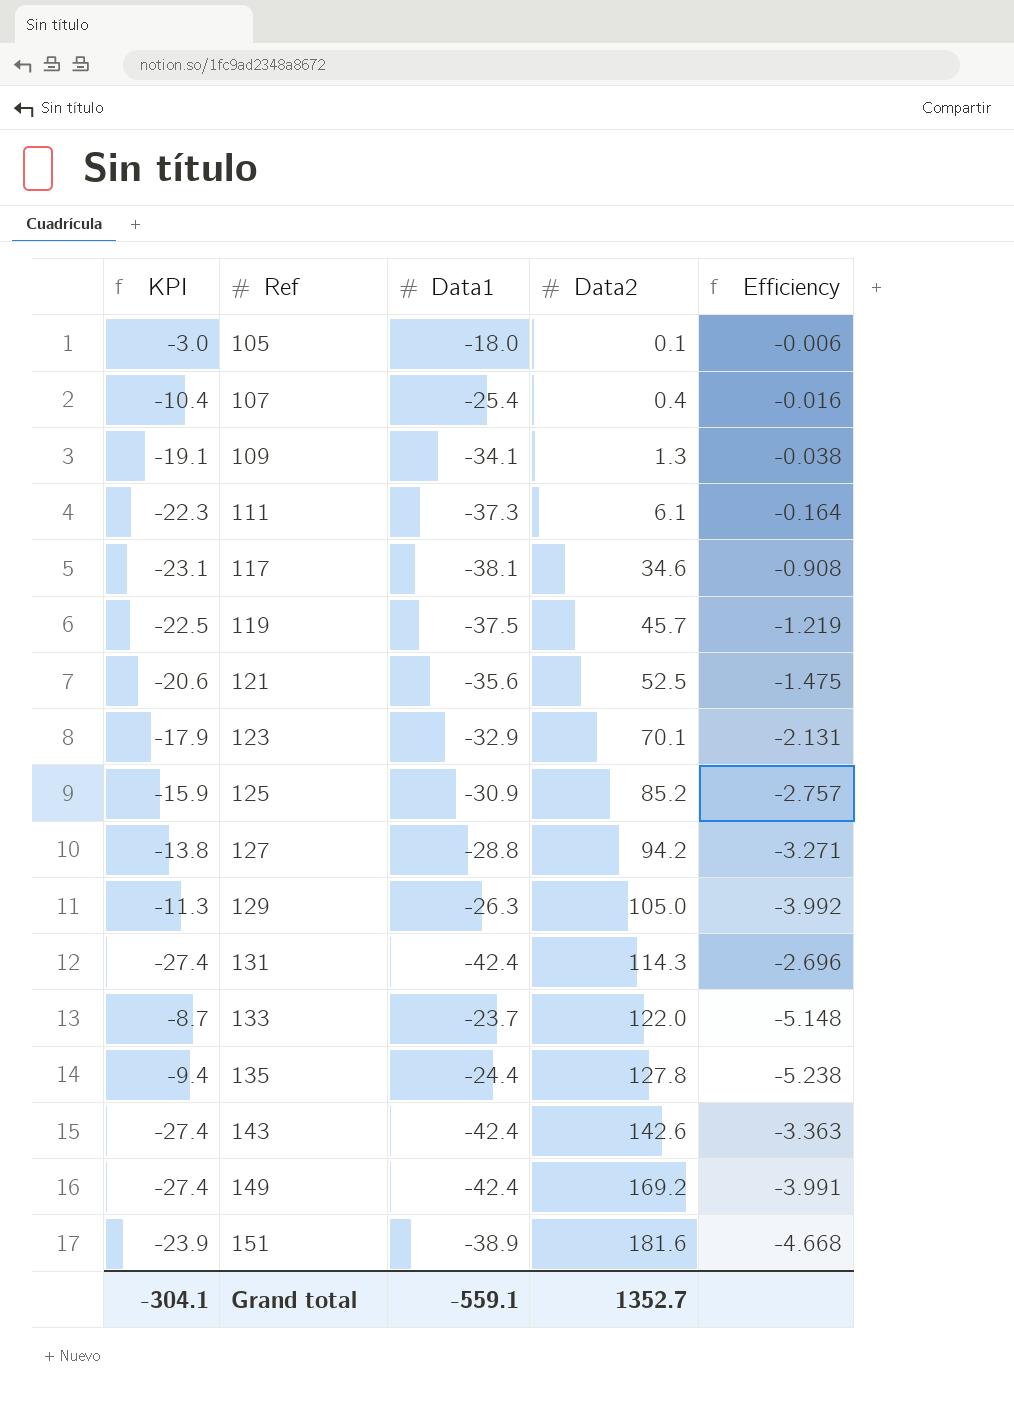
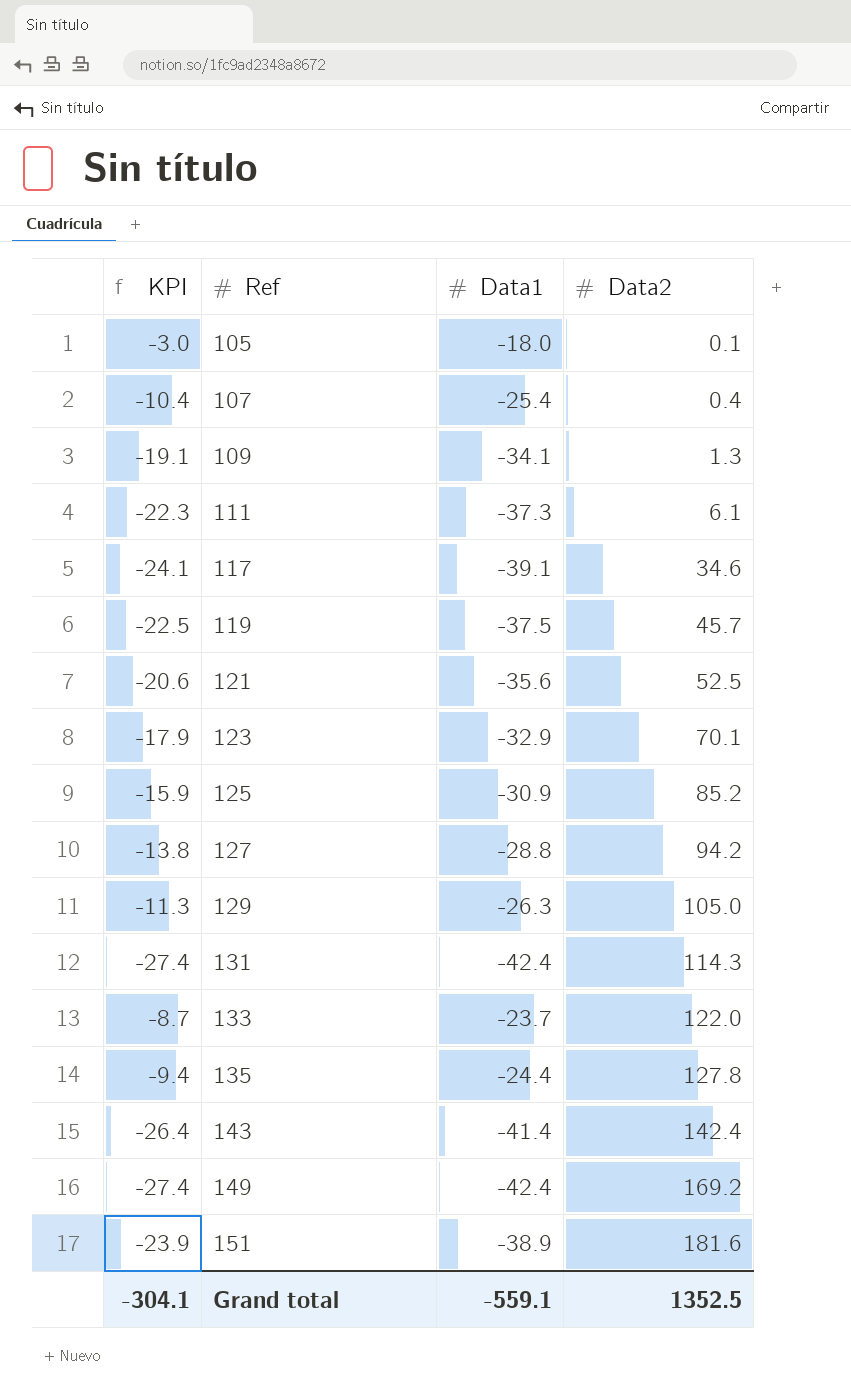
column Efficiency | formula: [Data2] / [Data1] -> none
117 | KPI: -23.1 -> -24.1
117 | Data1: -38.1 -> -39.1
143 | KPI: -27.4 -> -26.4
143 | Data1: -42.4 -> -41.4
143 | Data2: 142.6 -> 142.4
Grand total | Data2: 1352.7 -> 1352.5

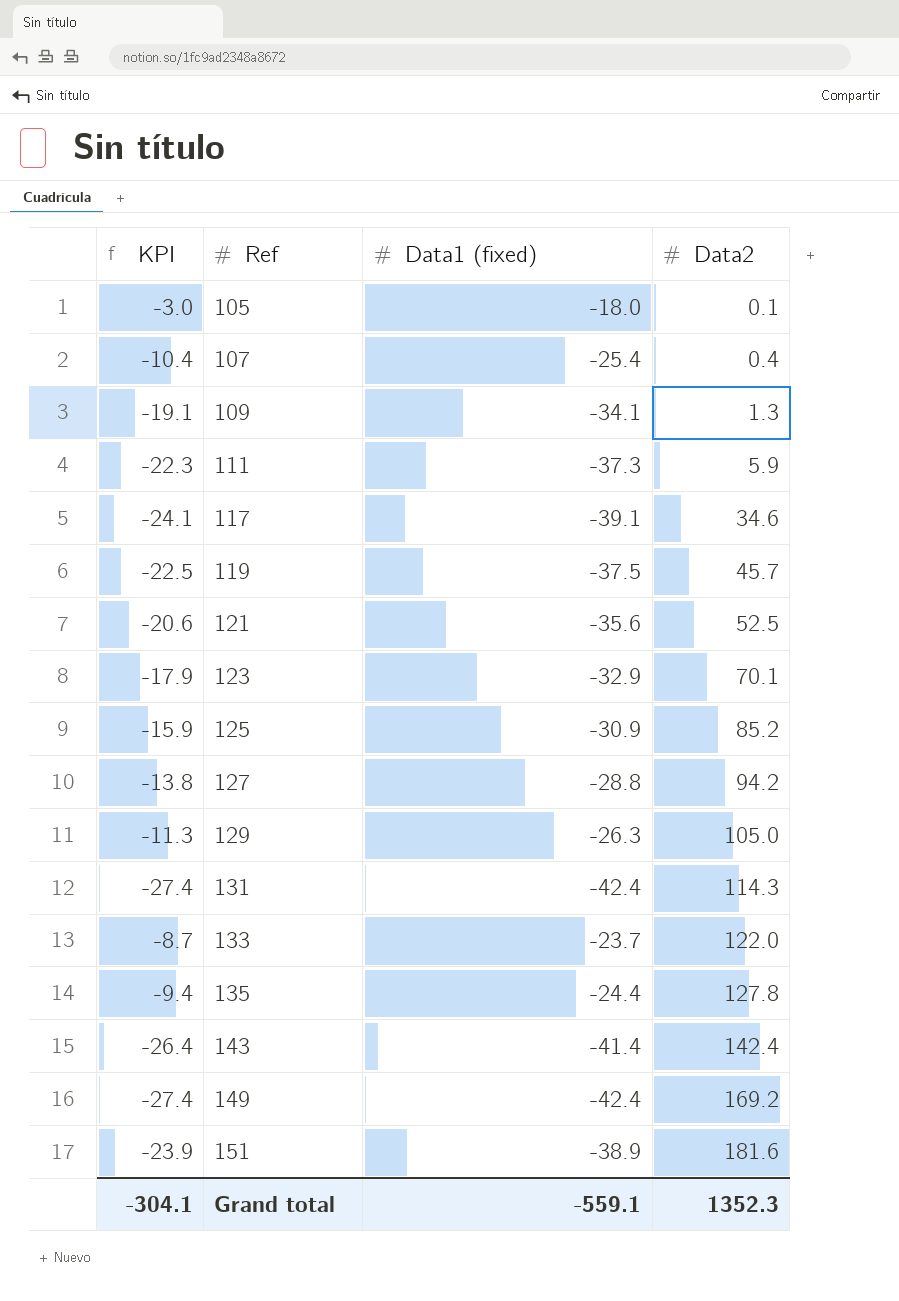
column name: Data1 -> Data1 (fixed)
111 | Data2: 6.1 -> 5.9
Grand total | Data2: 1352.5 -> 1352.3

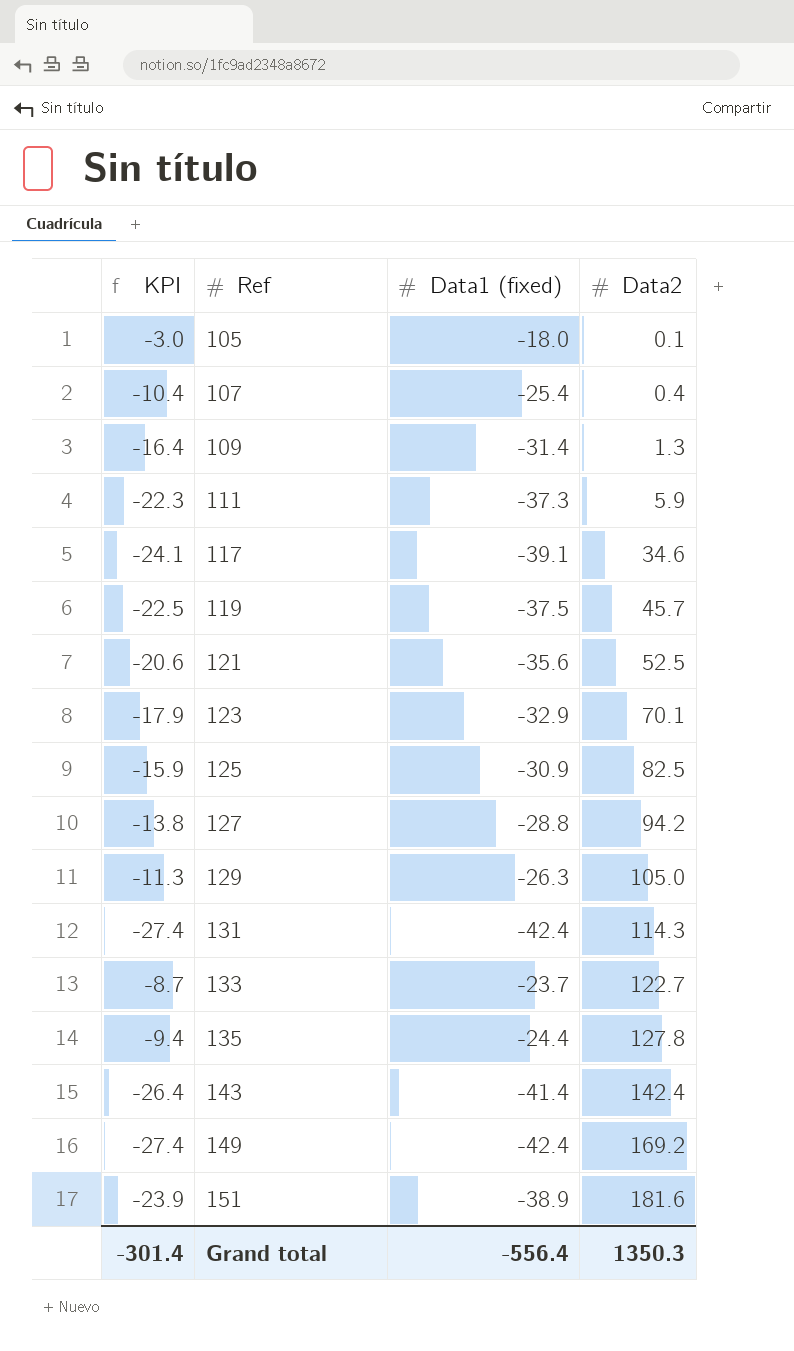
109 | KPI: -19.1 -> -16.4
109 | Data1 (fixed): -34.1 -> -31.4
125 | Data2: 85.2 -> 82.5
133 | Data2: 122.0 -> 122.7
Grand total | KPI: -304.1 -> -301.4
Grand total | Data1 (fixed): -559.1 -> -556.4
Grand total | Data2: 1352.3 -> 1350.3

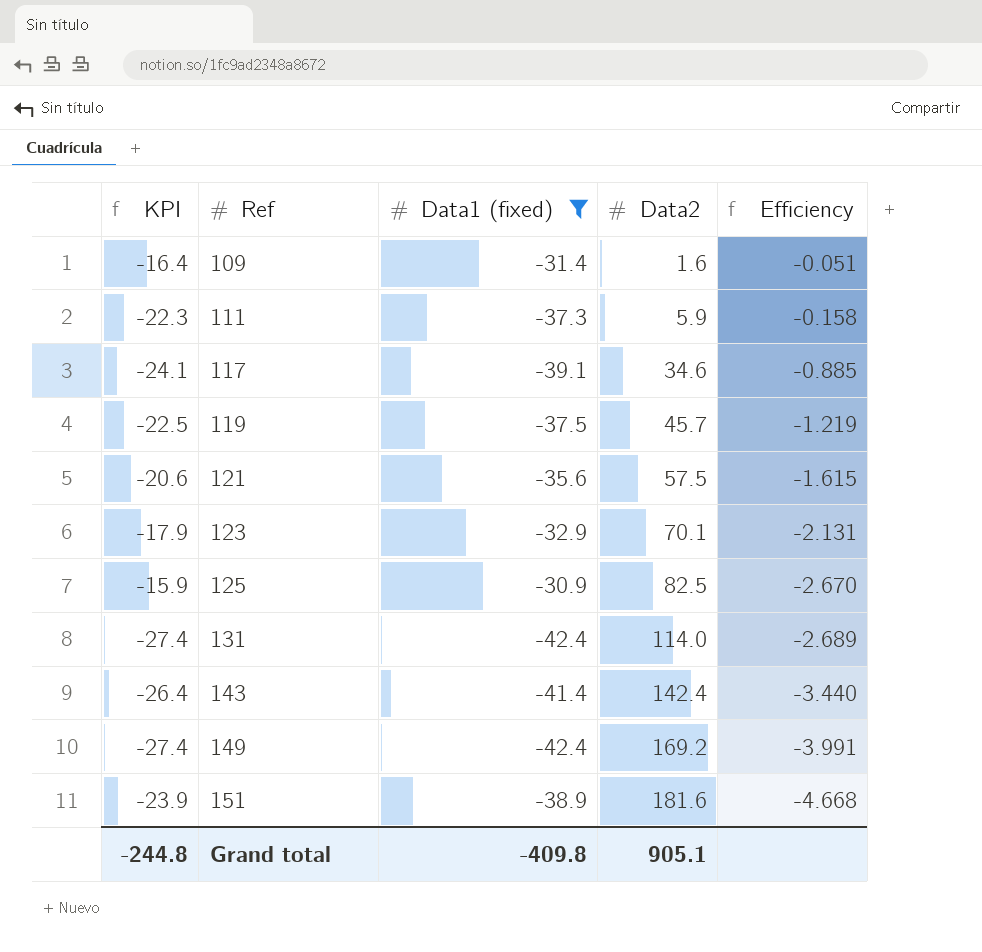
filter: none -> Data1 (fixed) <= -30.9
column Efficiency | formula: none -> [Data2] / [Data1 (fixed)]
109 | Data2: 1.3 -> 1.6
121 | Data2: 52.5 -> 57.5
131 | Data2: 114.3 -> 114.0
Grand total | KPI: -301.4 -> -244.8
Grand total | Data1 (fixed): -556.4 -> -409.8
Grand total | Data2: 1350.3 -> 905.1

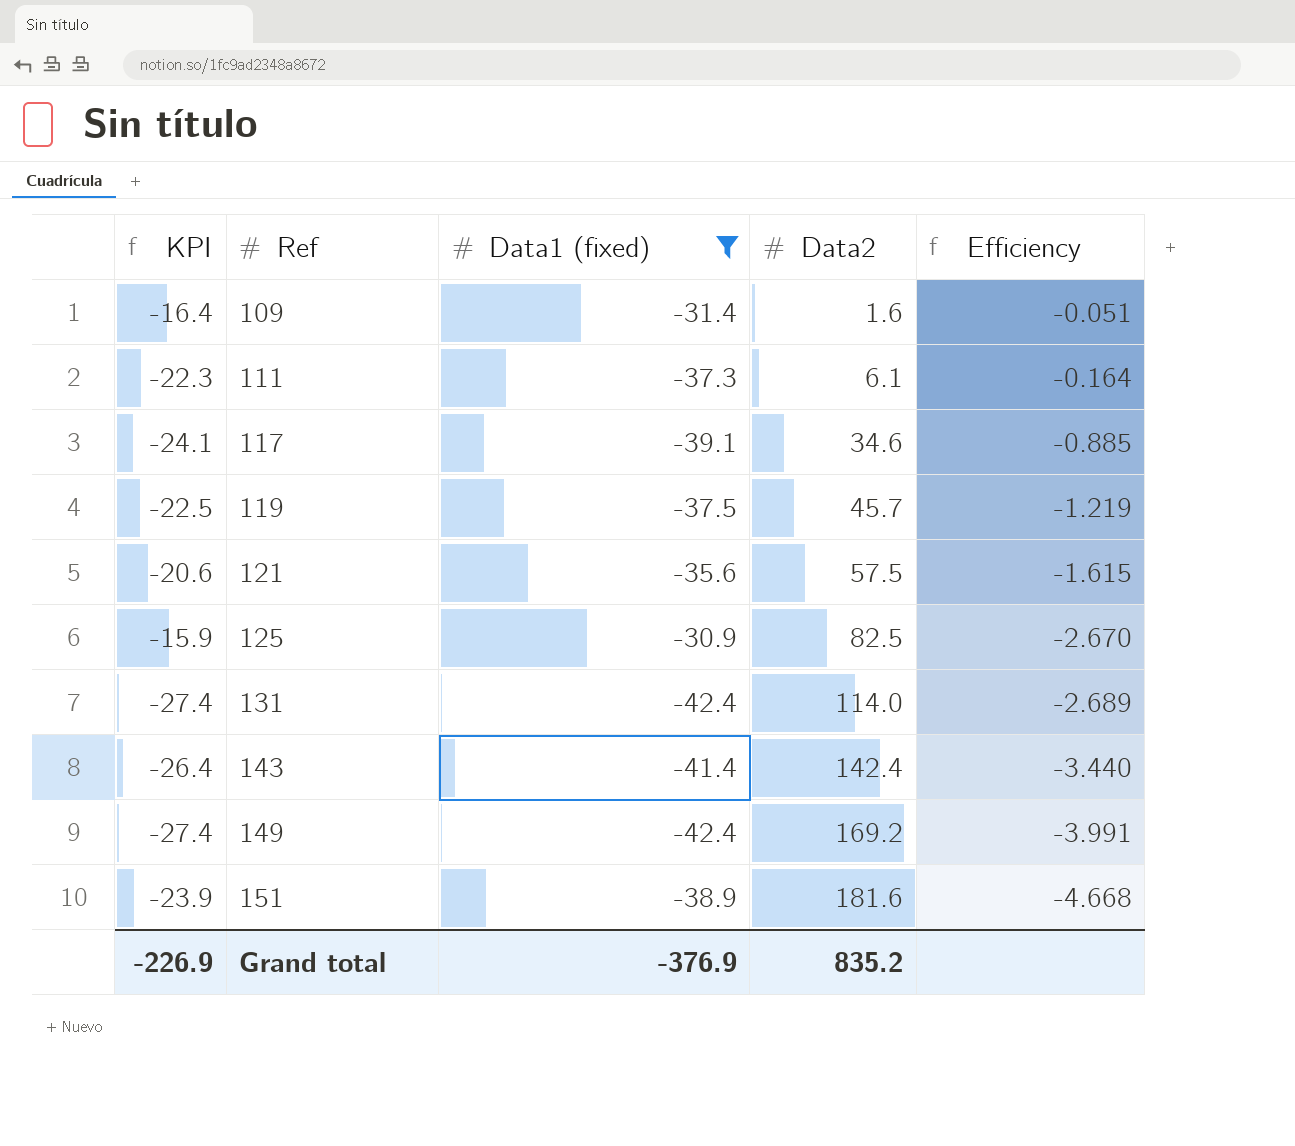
row 123: -17.9 | -32.9 | 70.1 | -2.131 -> none
111 | Data2: 5.9 -> 6.1
111 | Efficiency: -0.158 -> -0.164
Grand total | KPI: -244.8 -> -226.9
Grand total | Data1 (fixed): -409.8 -> -376.9
Grand total | Data2: 905.1 -> 835.2

